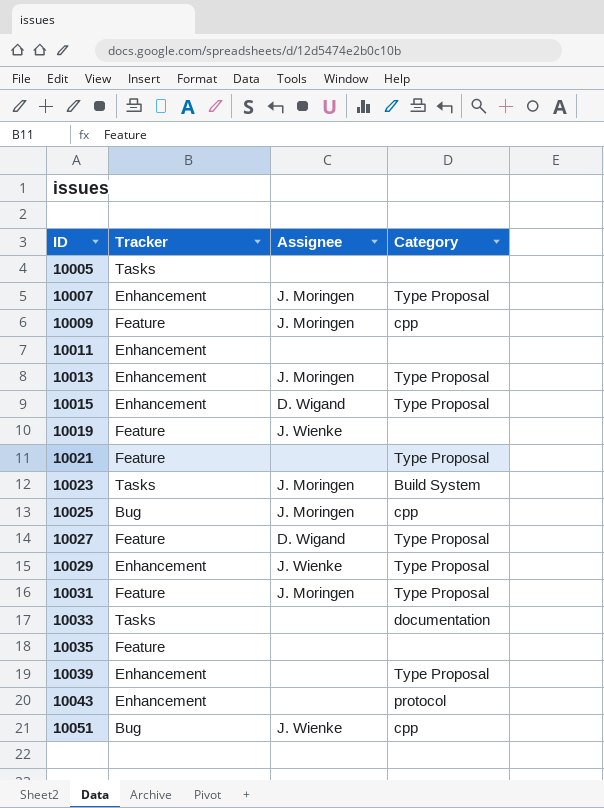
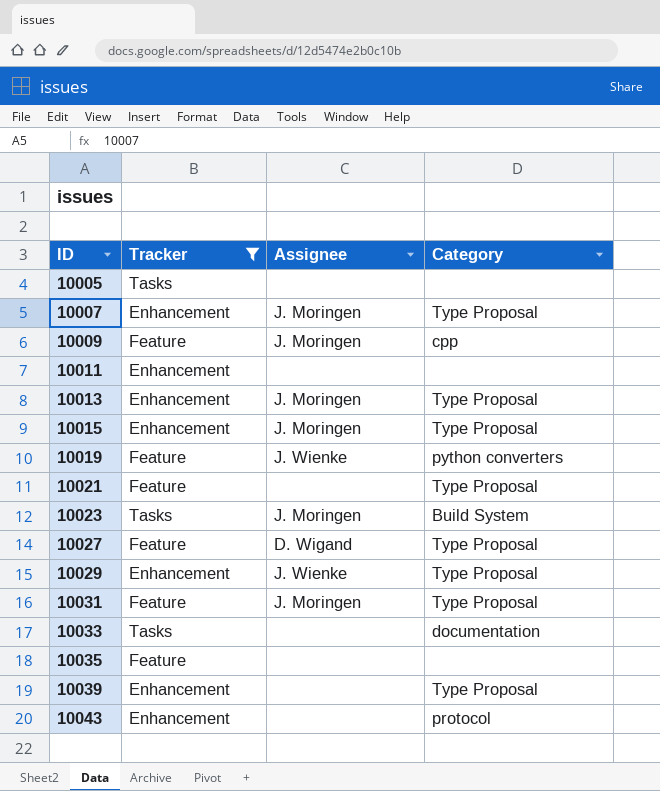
filter: none -> Tracker != Bug
10015 | Assignee: D. Wigand -> J. Moringen
10019 | Category: none -> python converters

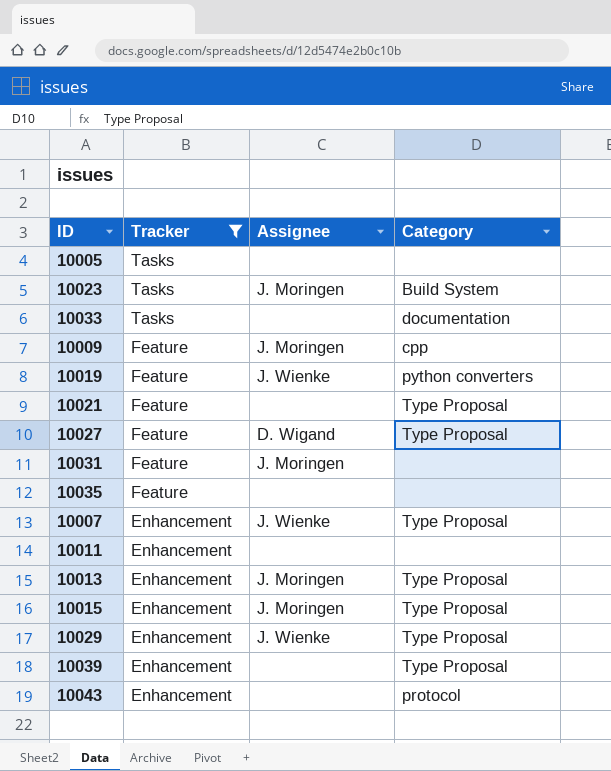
row order: ID ascending -> Tracker descending
10031 | Category: Type Proposal -> none
10007 | Assignee: J. Moringen -> J. Wienke

